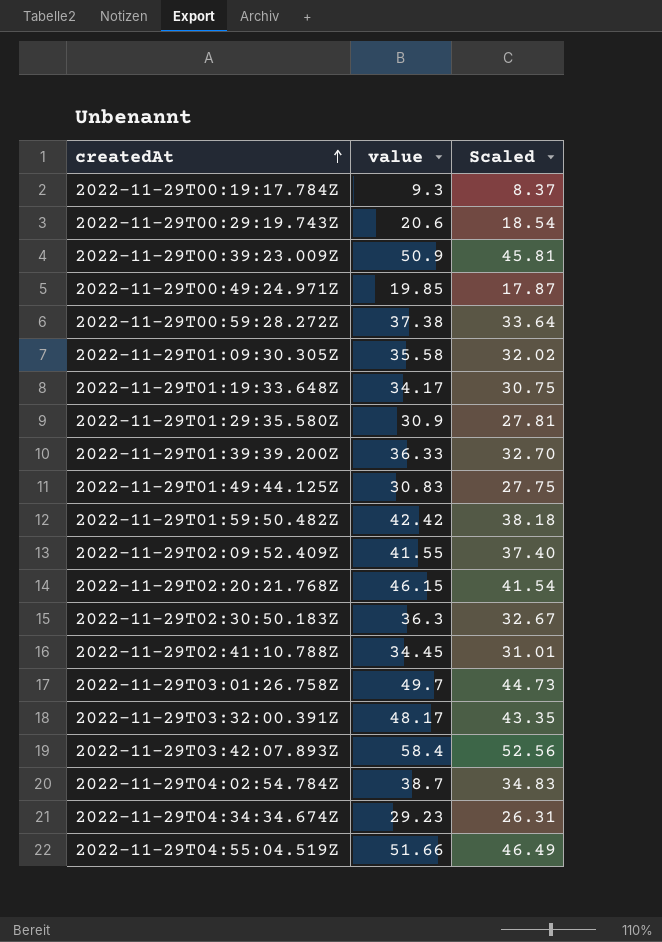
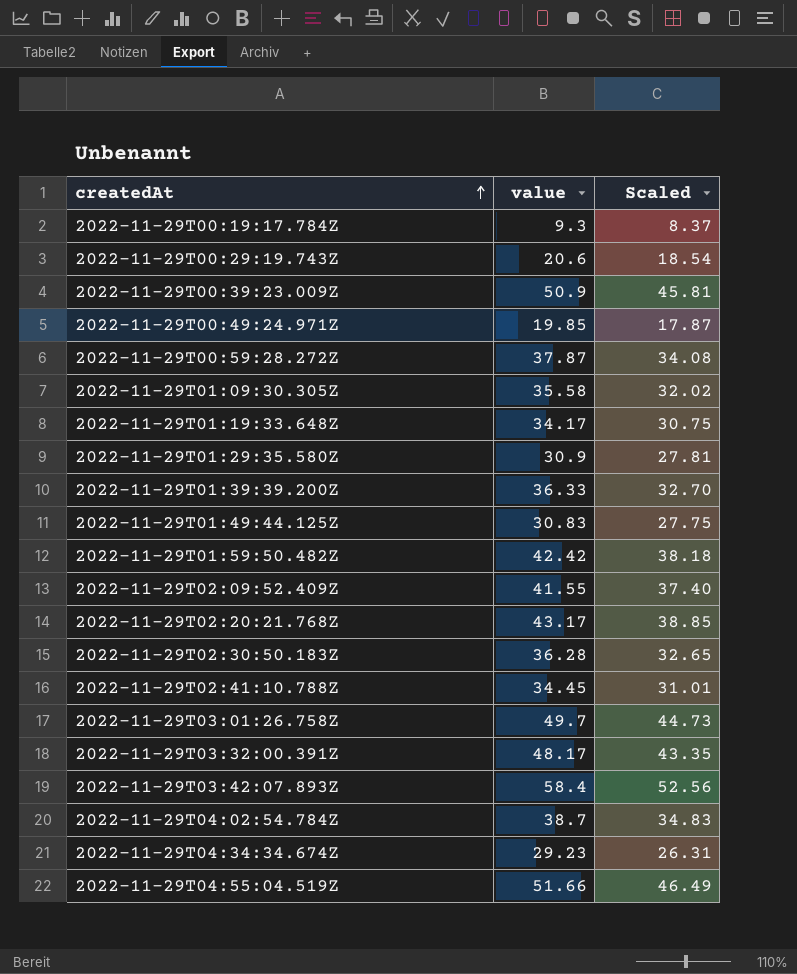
2022-11-29T00:59:28.272Z | value: 37.38 -> 37.87
2022-11-29T00:59:28.272Z | Scaled: 33.64 -> 34.08
2022-11-29T02:20:21.768Z | value: 46.15 -> 43.17
2022-11-29T02:20:21.768Z | Scaled: 41.54 -> 38.85
2022-11-29T02:30:50.183Z | value: 36.3 -> 36.28
2022-11-29T02:30:50.183Z | Scaled: 32.67 -> 32.65

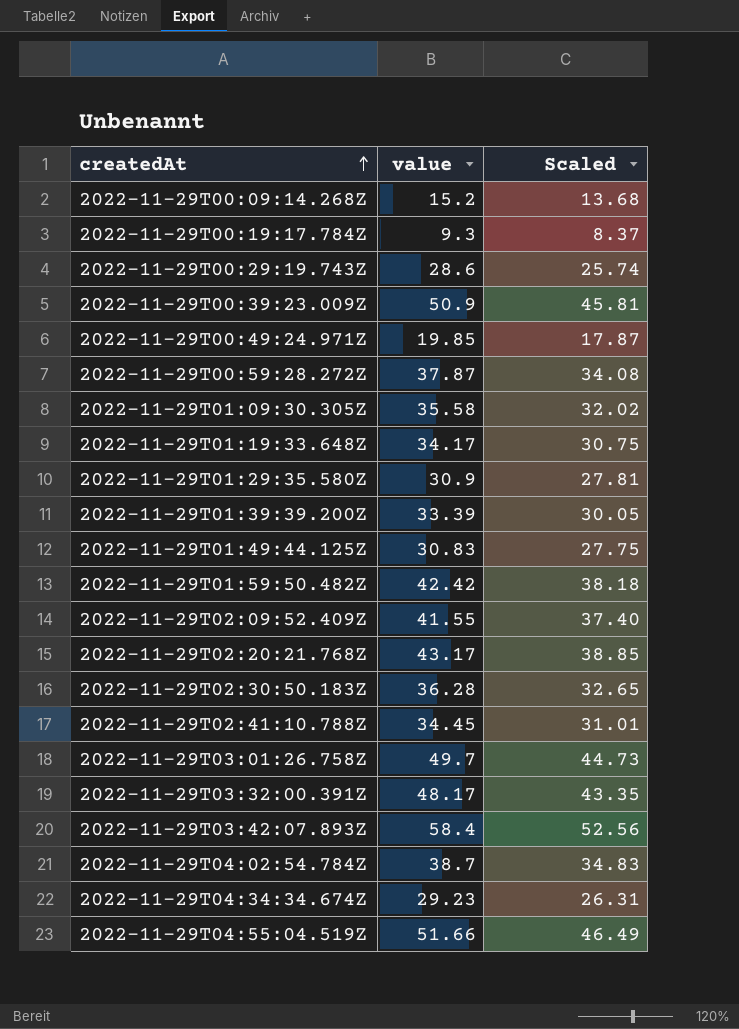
row 2022-11-29T00:09:14.268Z: none -> 15.2 | 13.68
2022-11-29T00:29:19.743Z | value: 20.6 -> 28.6
2022-11-29T00:29:19.743Z | Scaled: 18.54 -> 25.74
2022-11-29T01:39:39.200Z | value: 36.33 -> 33.39
2022-11-29T01:39:39.200Z | Scaled: 32.70 -> 30.05

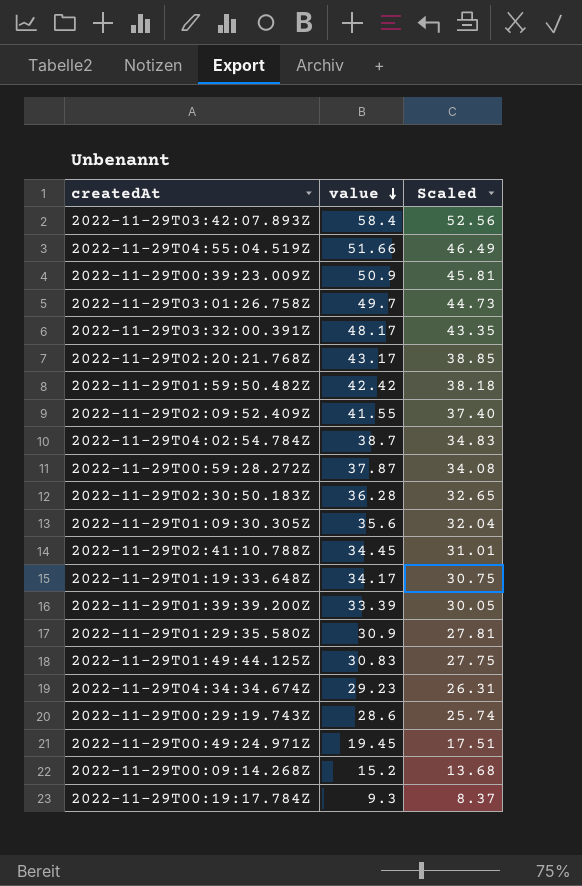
row order: createdAt ascending -> value descending
2022-11-29T01:09:30.305Z | value: 35.58 -> 35.6
2022-11-29T01:09:30.305Z | Scaled: 32.02 -> 32.04
2022-11-29T00:49:24.971Z | value: 19.85 -> 19.45
2022-11-29T00:49:24.971Z | Scaled: 17.87 -> 17.51

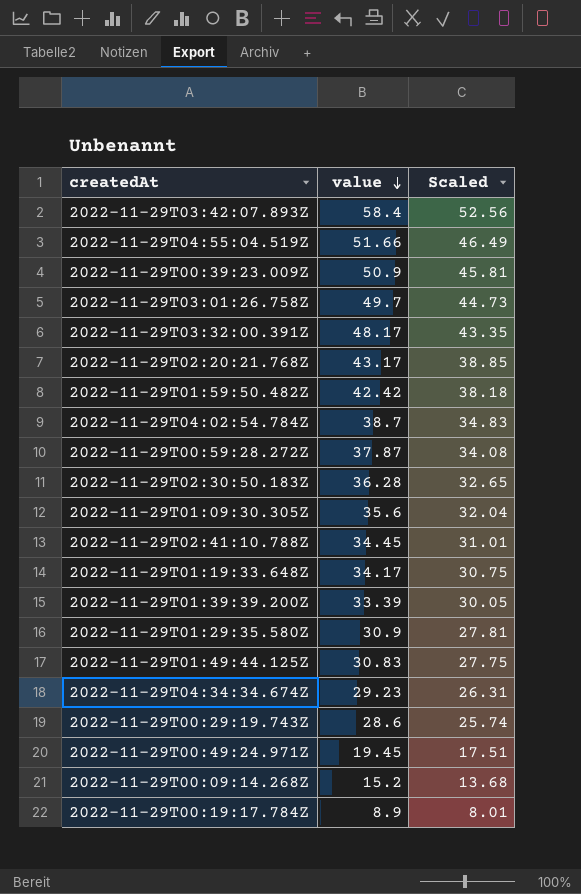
row 2022-11-29T02:09:52.409Z: 41.55 | 37.40 -> none
2022-11-29T00:19:17.784Z | value: 9.3 -> 8.9
2022-11-29T00:19:17.784Z | Scaled: 8.37 -> 8.01

